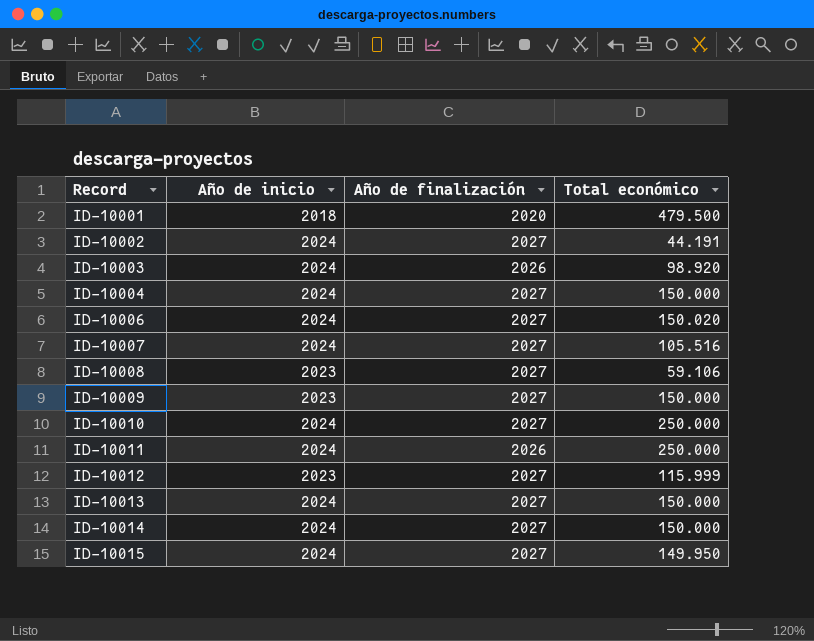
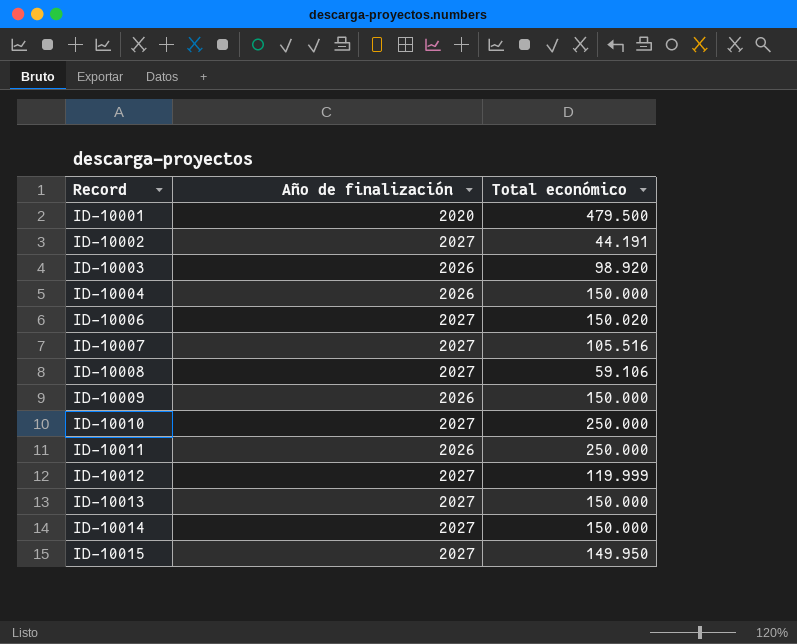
column Año de inicio | position: 2 -> none
ID-10004 | Año de finalización: 2027 -> 2026
ID-10009 | Año de finalización: 2027 -> 2026
ID-10012 | Total económico: 115.999 -> 119.999

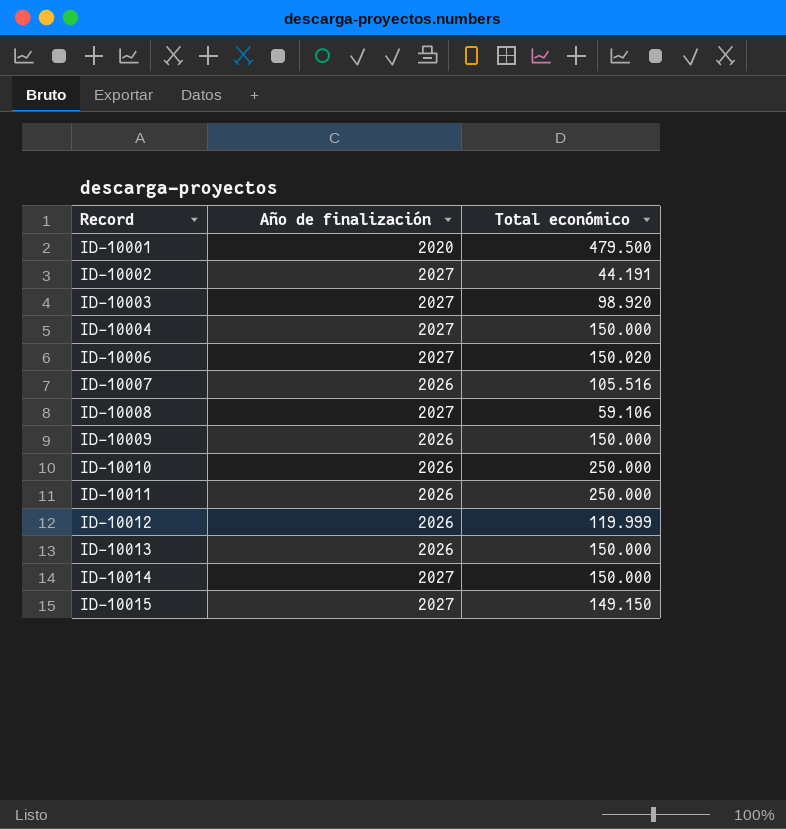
ID-10003 | Año de finalización: 2026 -> 2027
ID-10004 | Año de finalización: 2026 -> 2027
ID-10007 | Año de finalización: 2027 -> 2026
ID-10010 | Año de finalización: 2027 -> 2026
ID-10012 | Año de finalización: 2027 -> 2026
ID-10013 | Año de finalización: 2027 -> 2026
ID-10015 | Total económico: 149.950 -> 149.150

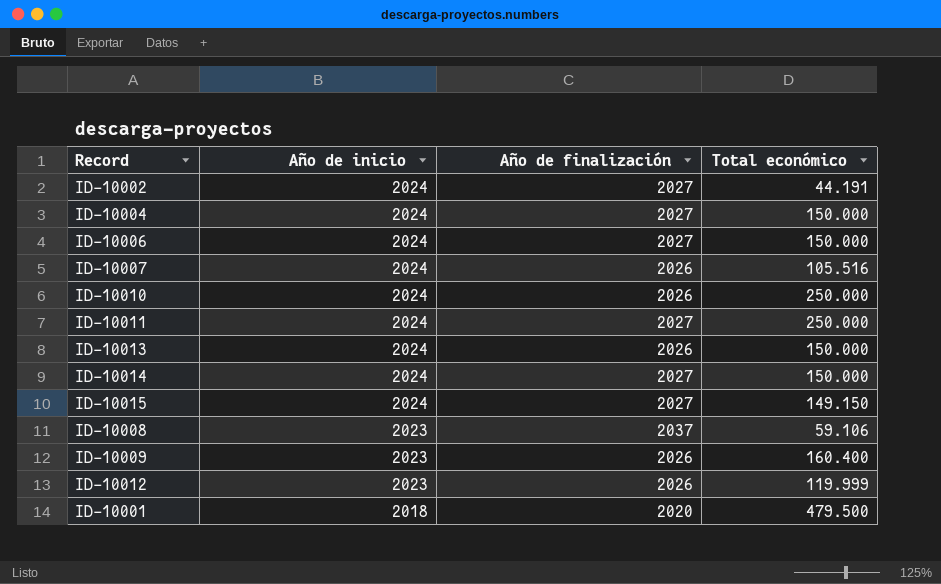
row order: Record ascending -> Año de inicio descending
column Año de inicio | position: none -> 2
row ID-10003: 2027 | 98.920 -> none
ID-10006 | Total económico: 150.020 -> 150.000
ID-10011 | Año de finalización: 2026 -> 2027
ID-10008 | Año de finalización: 2027 -> 2037
ID-10009 | Total económico: 150.000 -> 160.400

